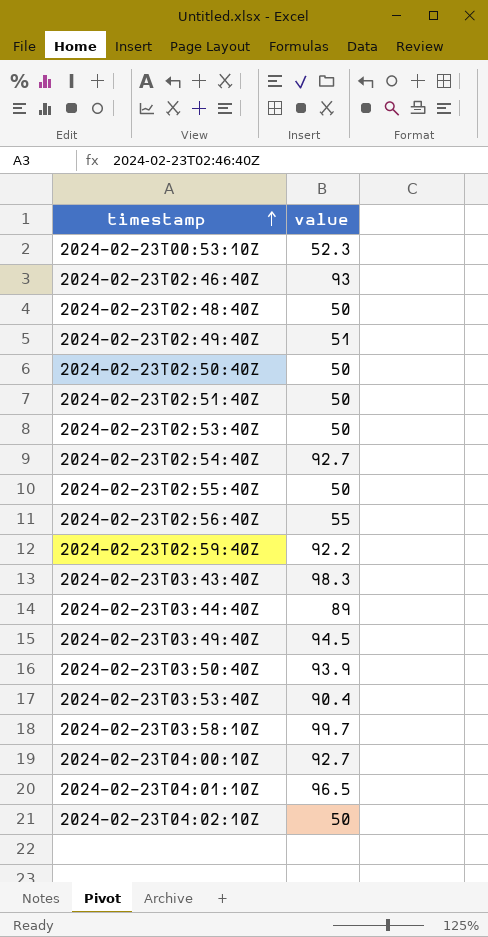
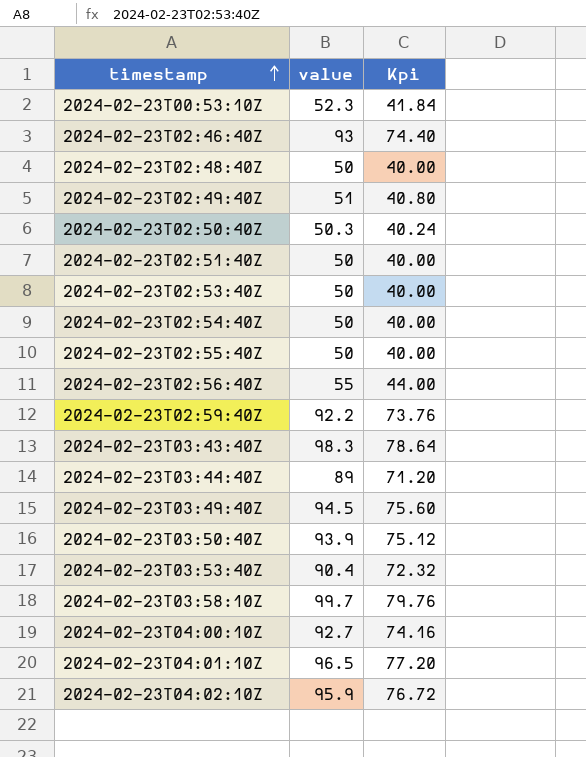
column Kpi | formula: none -> [value] * 0.8
2024-02-23T02:50:40Z | value: 50 -> 50.3
2024-02-23T02:54:40Z | value: 92.7 -> 50
2024-02-23T04:02:10Z | value: 50 -> 95.9

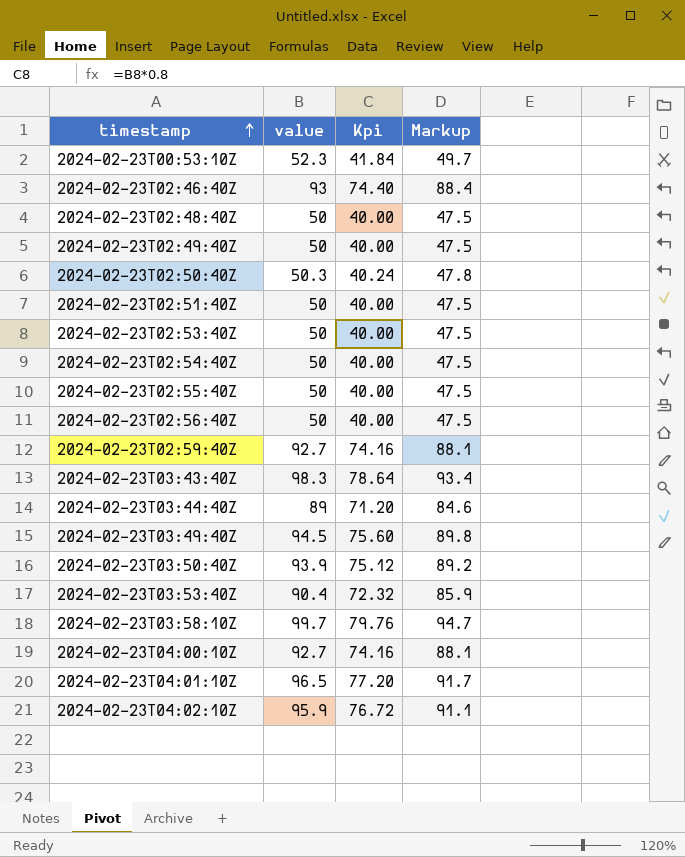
column Markup | formula: none -> [value] * 0.95
2024-02-23T02:49:40Z | value: 51 -> 50
2024-02-23T02:49:40Z | Kpi: 40.80 -> 40.00
2024-02-23T02:56:40Z | value: 55 -> 50
2024-02-23T02:56:40Z | Kpi: 44.00 -> 40.00
2024-02-23T02:59:40Z | value: 92.2 -> 92.7
2024-02-23T02:59:40Z | Kpi: 73.76 -> 74.16

